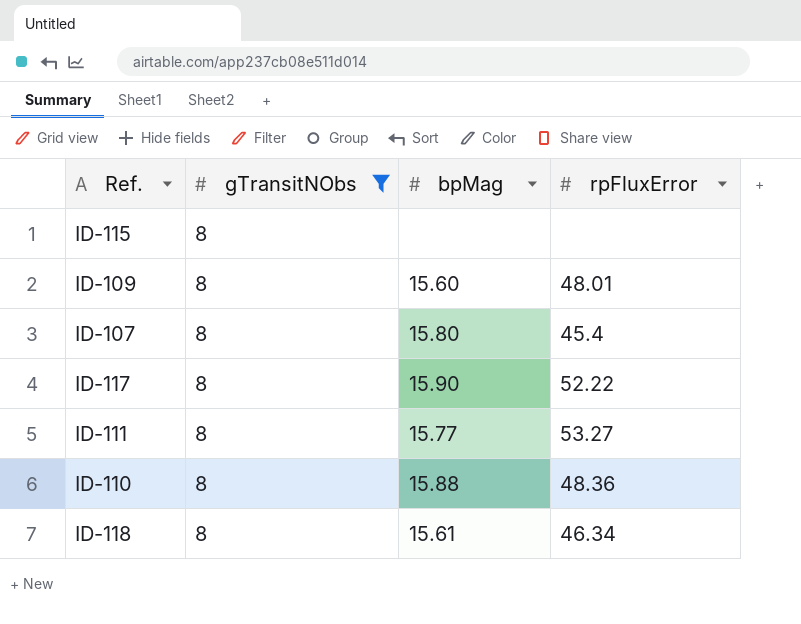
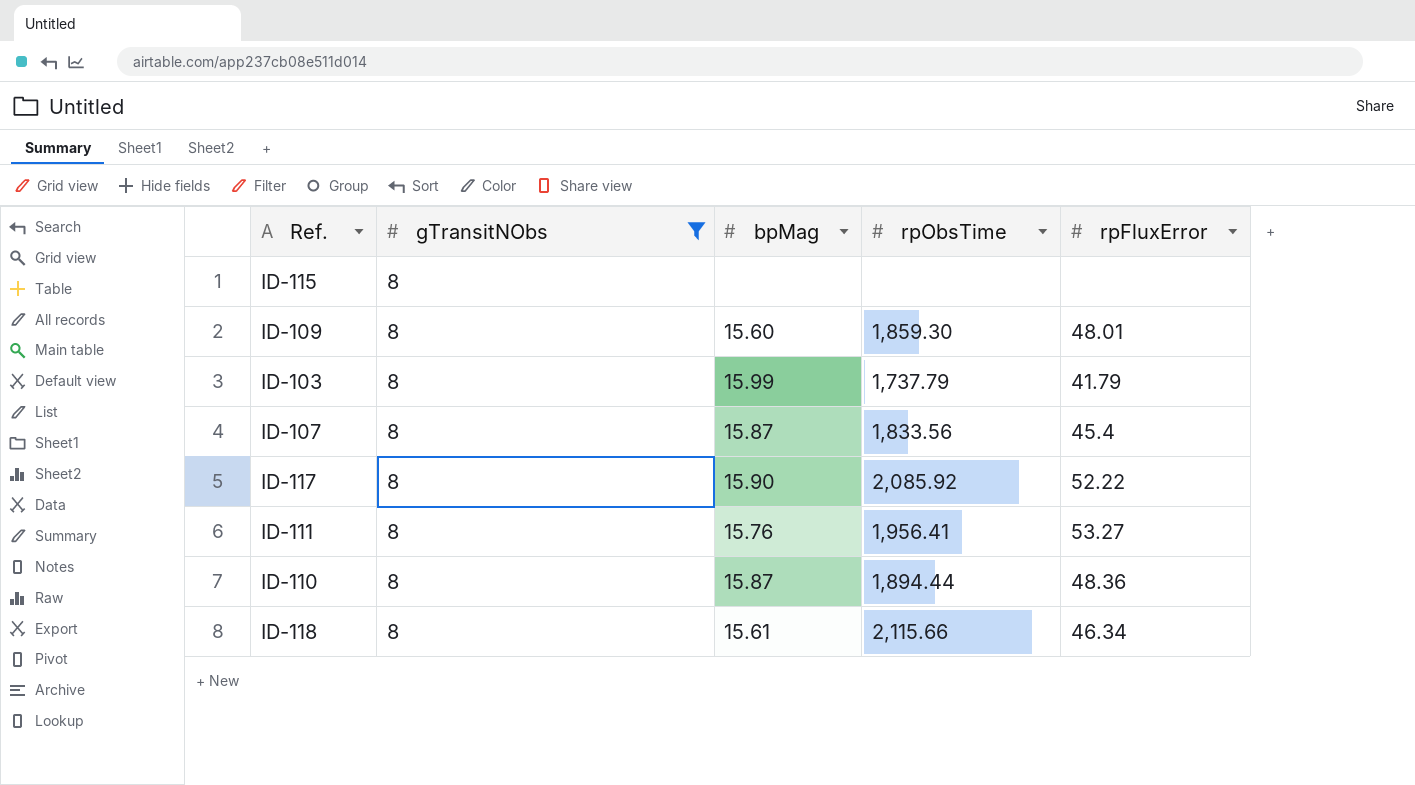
column rpObsTime | position: none -> 4
row ID-103: none -> 8 | 15.99 | 1,737.79 | 41.79
ID-107 | bpMag: 15.80 -> 15.87
ID-111 | bpMag: 15.77 -> 15.76
ID-110 | bpMag: 15.88 -> 15.87

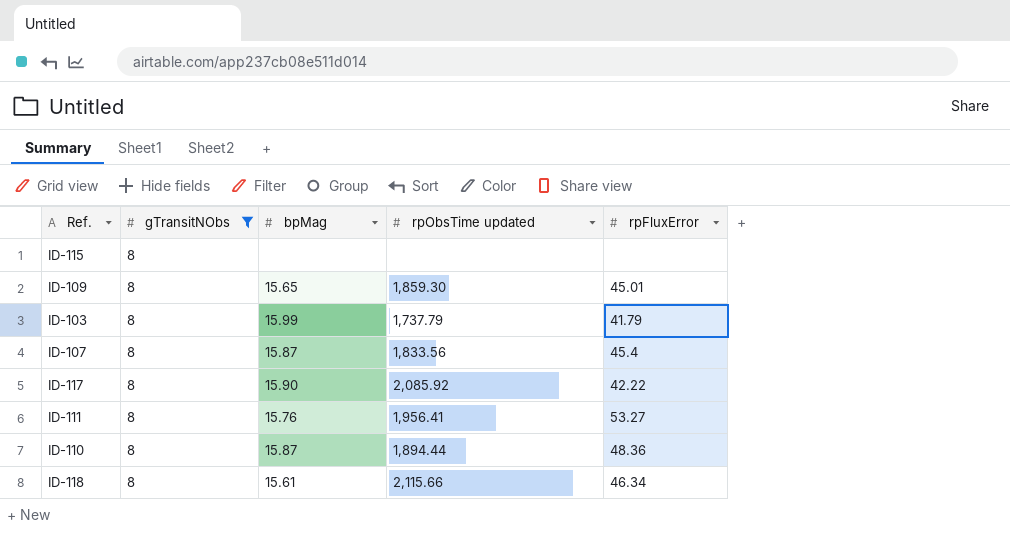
column name: rpObsTime -> rpObsTime updated
ID-109 | bpMag: 15.60 -> 15.65
ID-109 | rpFluxError: 48.01 -> 45.01
ID-117 | rpFluxError: 52.22 -> 42.22

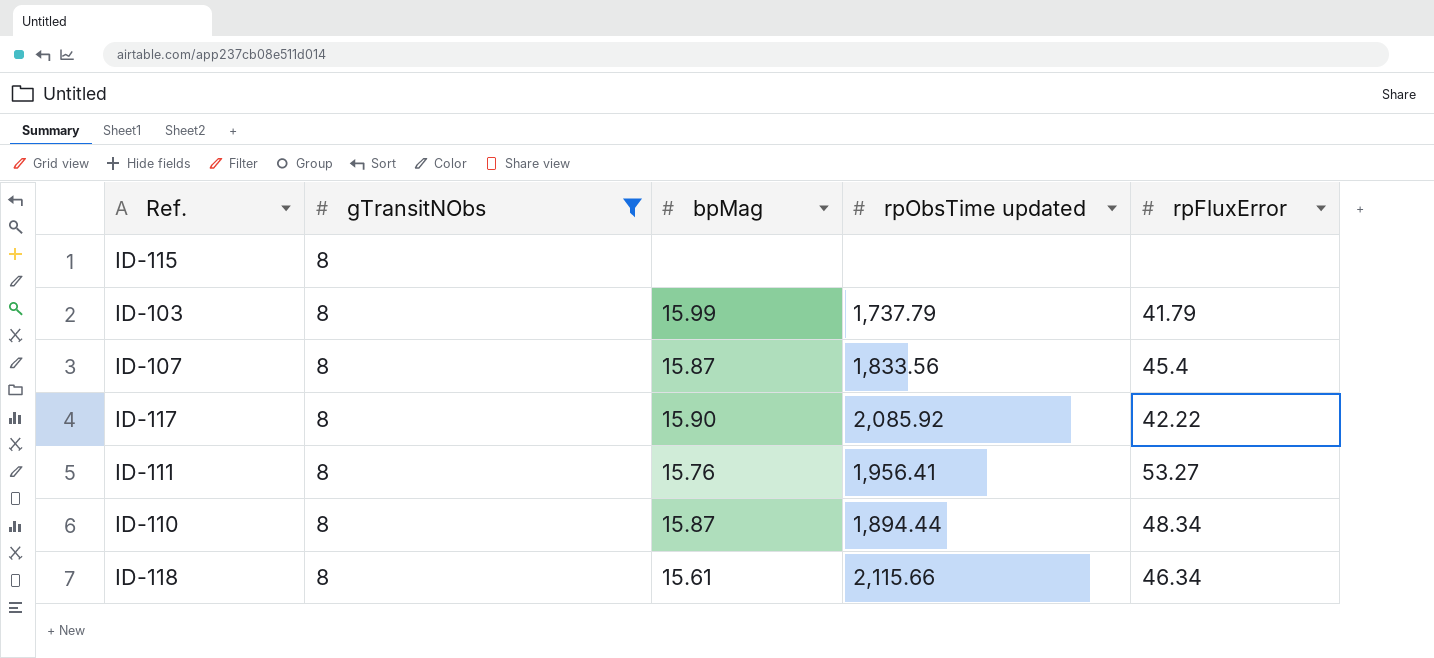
row ID-109: 8 | 15.65 | 1,859.30 | 45.01 -> none
ID-110 | rpFluxError: 48.36 -> 48.34

